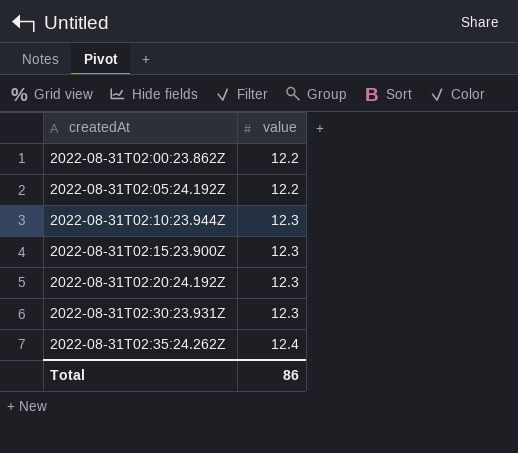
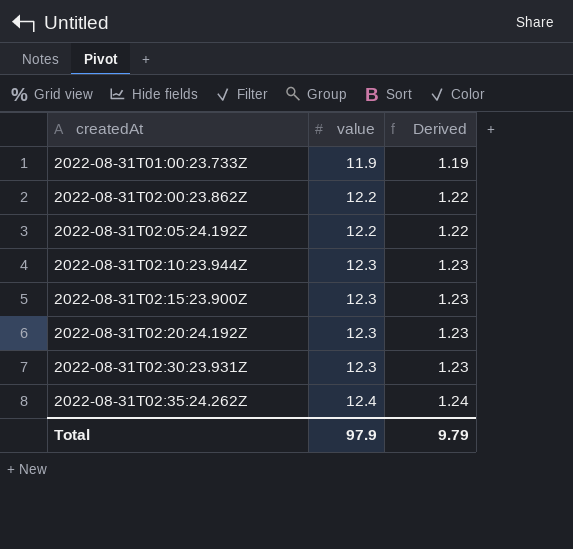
column Derived | formula: none -> [value] * 0.1
row 2022-08-31T01:00:23.733Z: none -> 11.9 | 1.19
Total | value: 86 -> 97.9

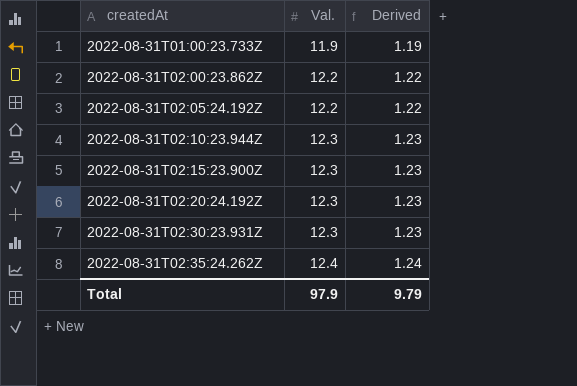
column name: value -> Val.

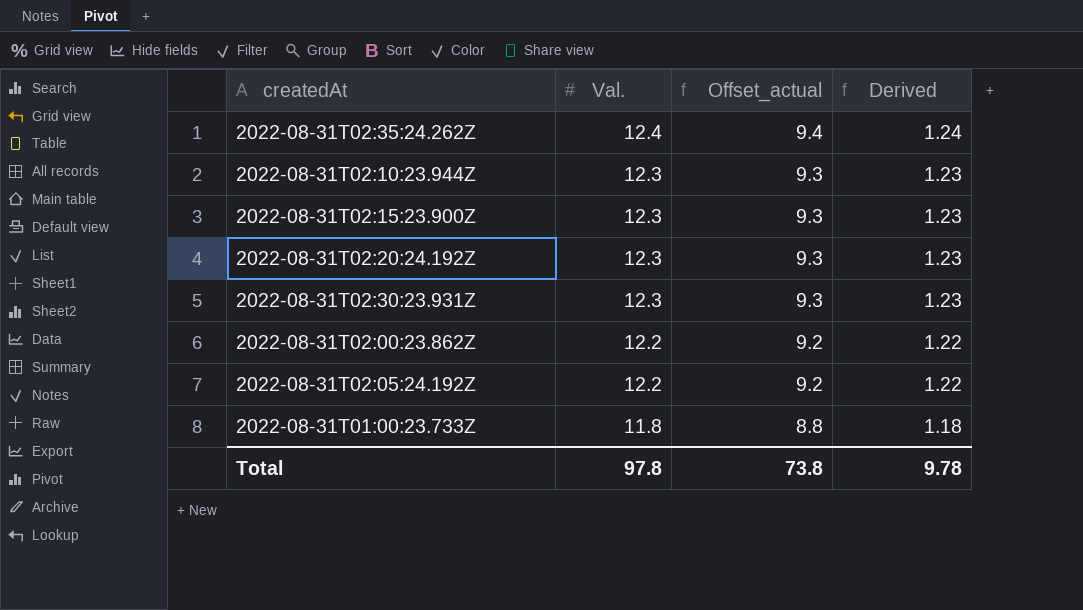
row order: createdAt ascending -> Val. descending
column Offset_actual | formula: none -> [Val.] - 3
2022-08-31T01:00:23.733Z | Val.: 11.9 -> 11.8
2022-08-31T01:00:23.733Z | Derived: 1.19 -> 1.18
Total | Val.: 97.9 -> 97.8
Total | Derived: 9.79 -> 9.78

